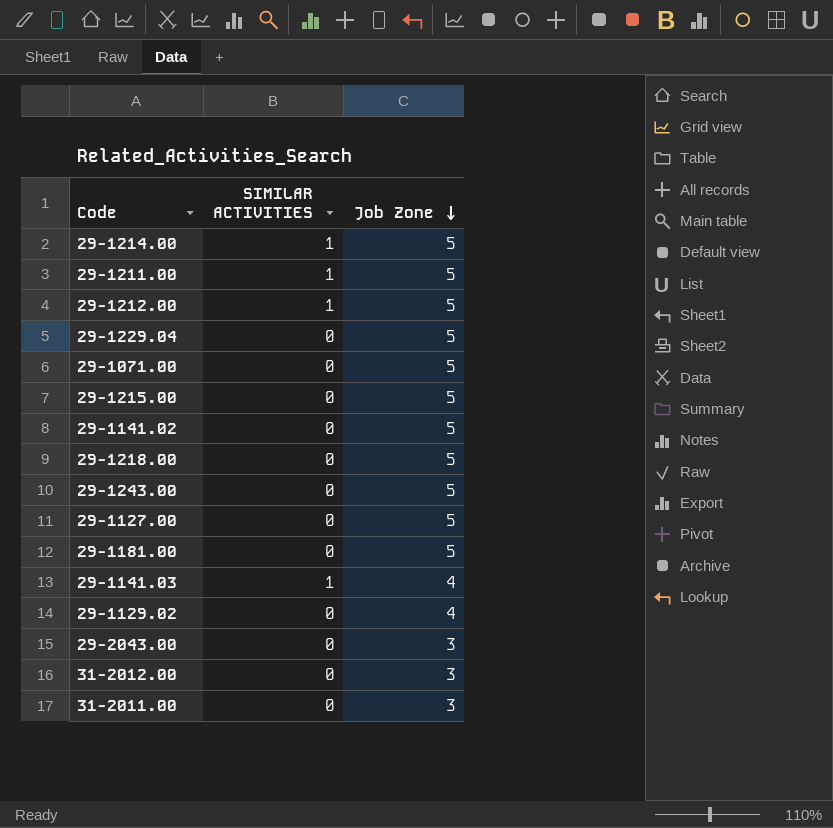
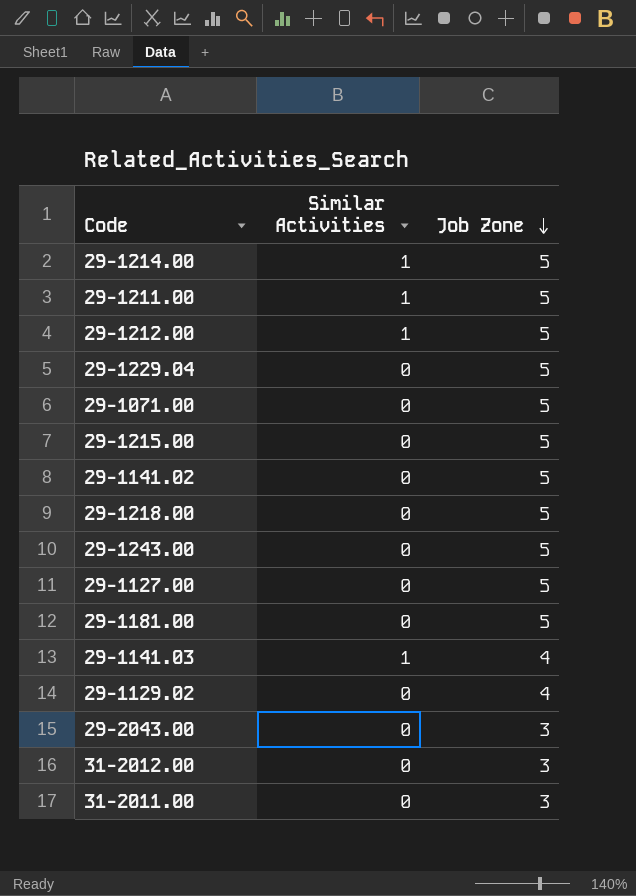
column name: SIMILAR ACTIVITIES -> Similar Activities

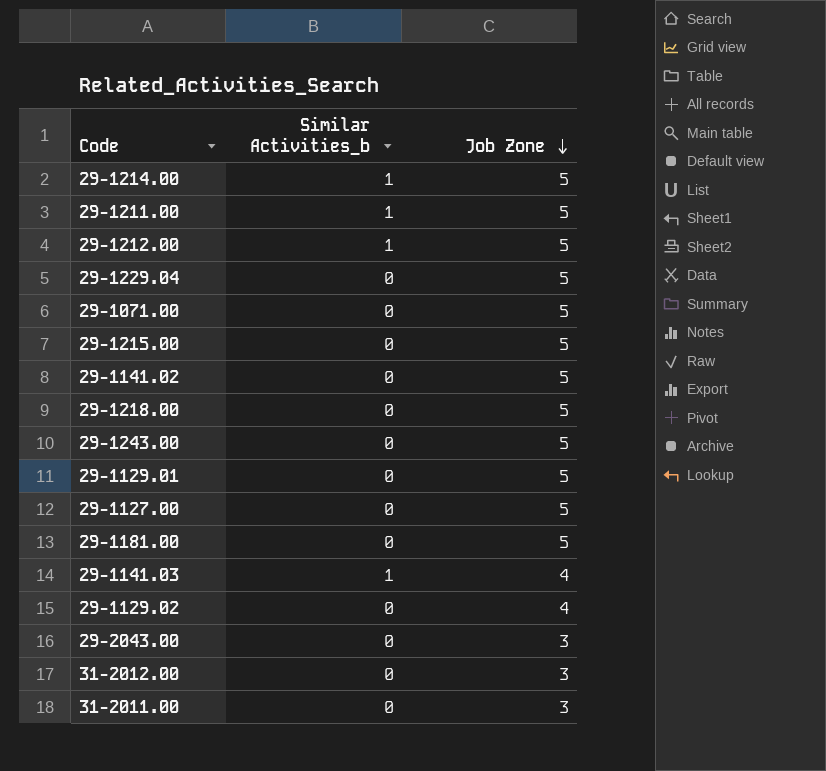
column name: Similar Activities -> Similar Activities_b
row 29-1129.01: none -> 0 | 5

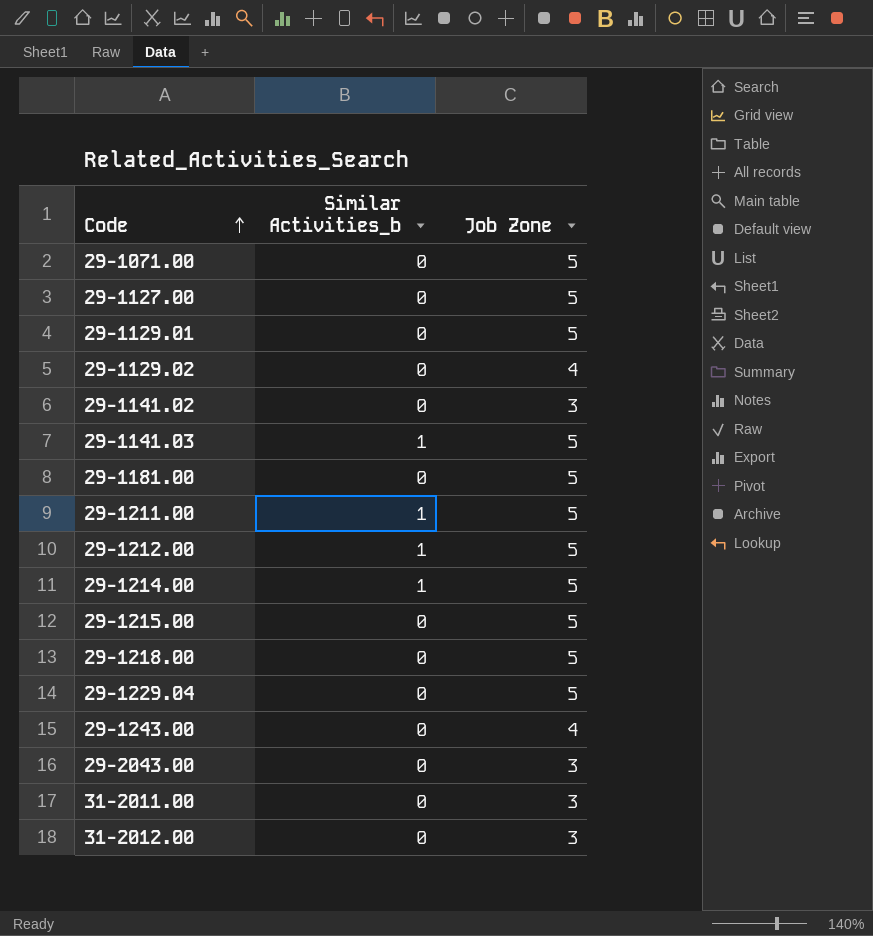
row order: Job Zone descending -> Code ascending
29-1141.02 | Job Zone: 5 -> 3
29-1141.03 | Job Zone: 4 -> 5
29-1243.00 | Job Zone: 5 -> 4

